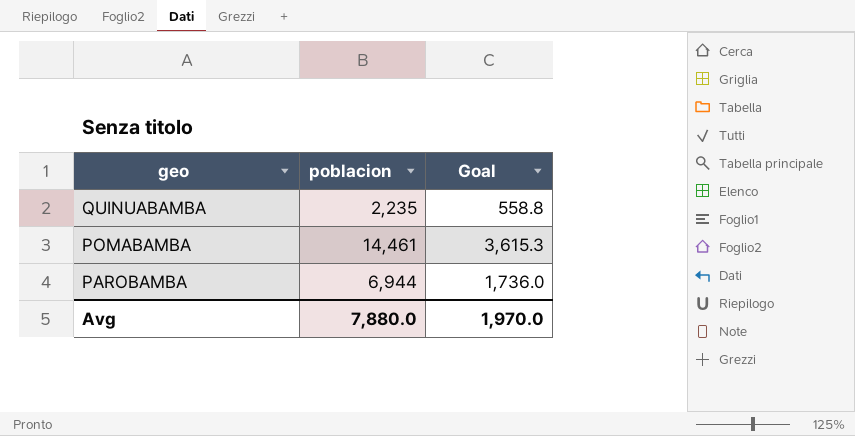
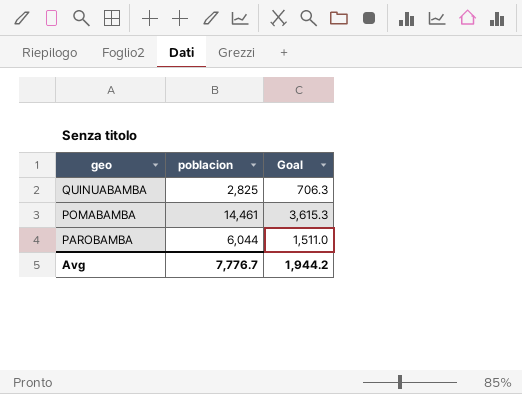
QUINUABAMBA | poblacion: 2,235 -> 2,825
QUINUABAMBA | Goal: 558.8 -> 706.3
PAROBAMBA | poblacion: 6,944 -> 6,044
PAROBAMBA | Goal: 1,736.0 -> 1,511.0
Avg | poblacion: 7,880.0 -> 7,776.7
Avg | Goal: 1,970.0 -> 1,944.2

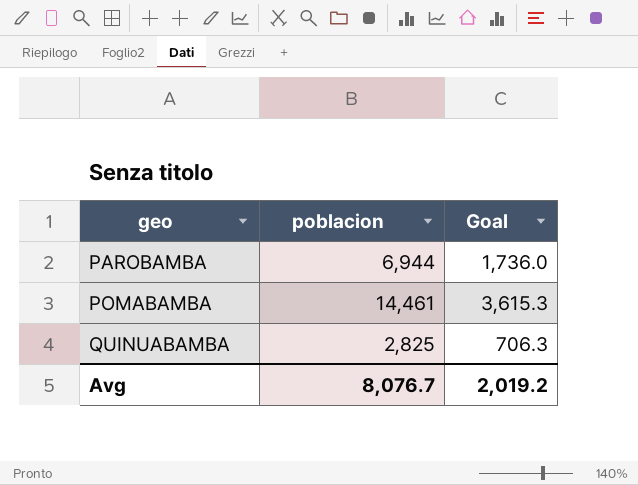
row order: geo descending -> geo ascending
PAROBAMBA | poblacion: 6,044 -> 6,944
PAROBAMBA | Goal: 1,511.0 -> 1,736.0
Avg | poblacion: 7,776.7 -> 8,076.7
Avg | Goal: 1,944.2 -> 2,019.2

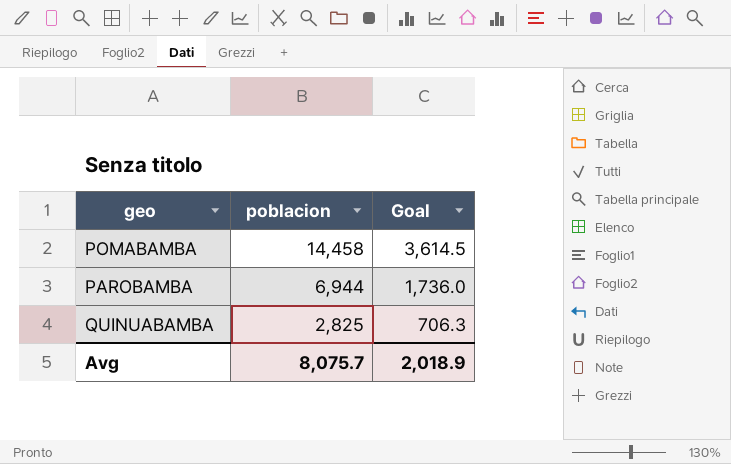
row order: geo ascending -> poblacion descending
POMABAMBA | poblacion: 14,461 -> 14,458
POMABAMBA | Goal: 3,615.3 -> 3,614.5
Avg | poblacion: 8,076.7 -> 8,075.7
Avg | Goal: 2,019.2 -> 2,018.9

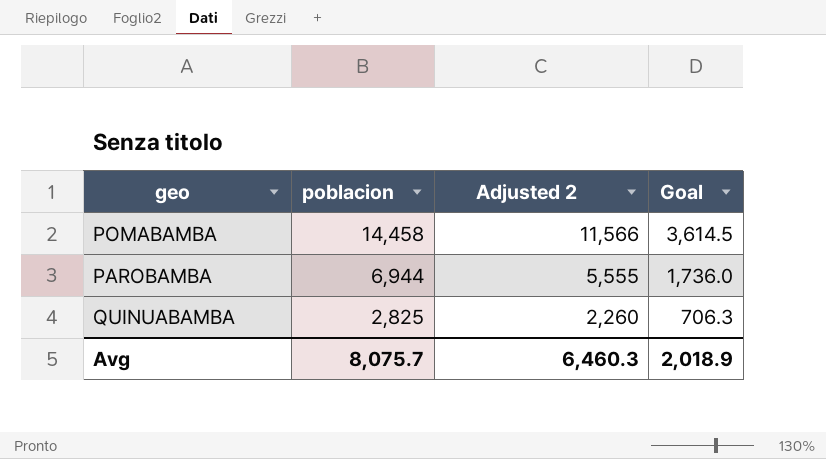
column Adjusted 2 | formula: none -> [poblacion] * 0.8

